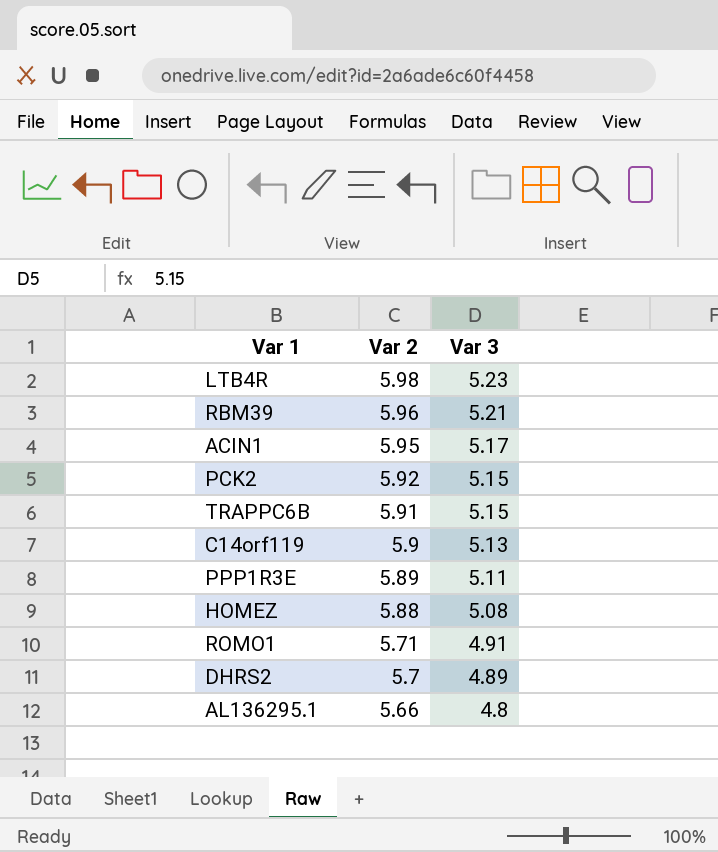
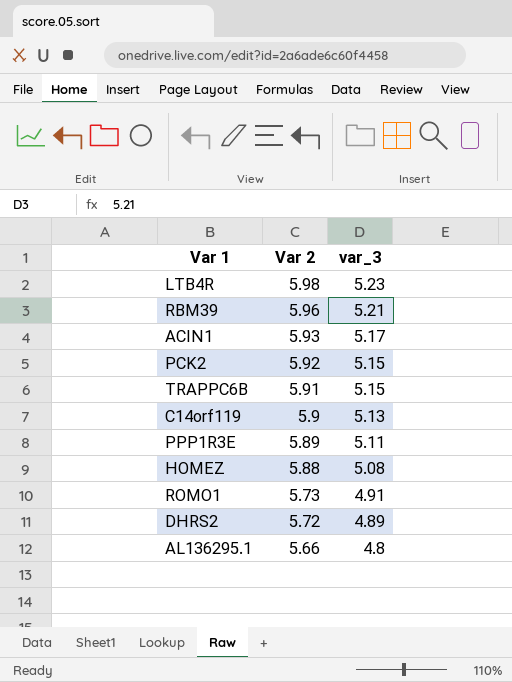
column name: Var 3 -> var_3
ACIN1 | Var 2: 5.95 -> 5.93
ROMO1 | Var 2: 5.71 -> 5.73
DHRS2 | Var 2: 5.7 -> 5.72

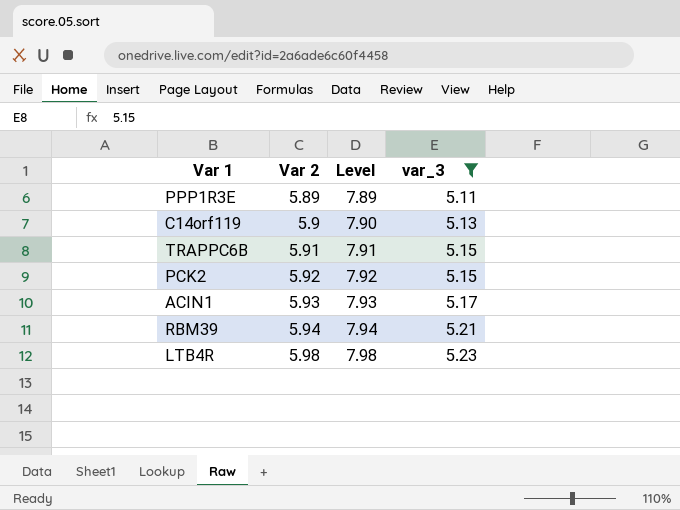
filter: none -> var_3 >= 5.11
row order: Var 2 descending -> Var 2 ascending
column Level | formula: none -> [Var 2] + 2
RBM39 | Var 2: 5.96 -> 5.94

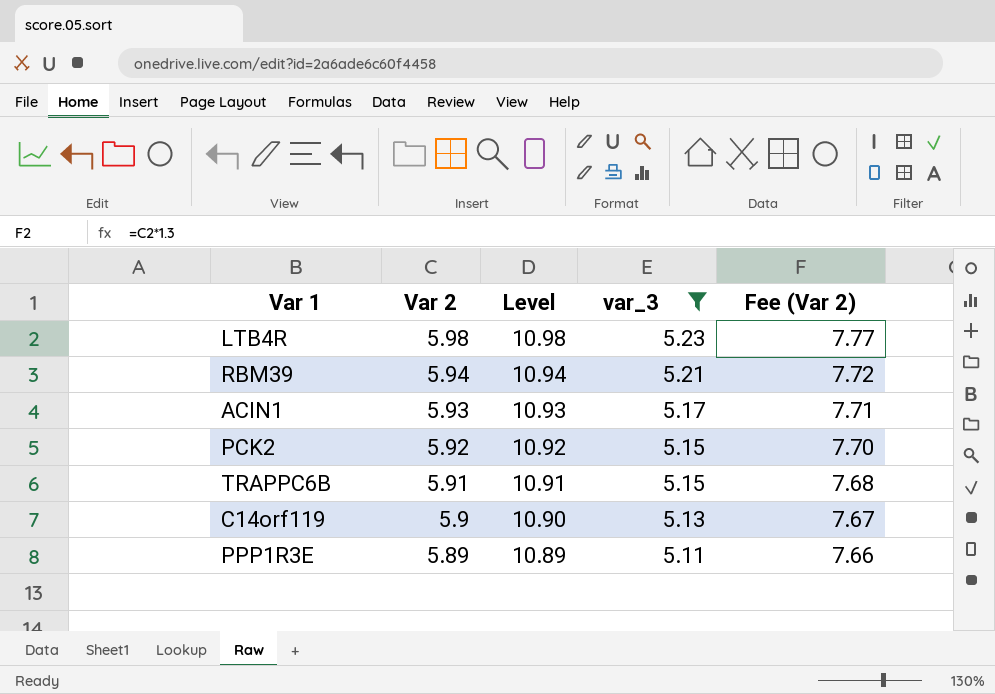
row order: Var 2 ascending -> Var 2 descending
column Level | formula: [Var 2] + 2 -> [Var 2] + 5
column Fee (Var 2) | formula: none -> [Var 2] * 1.3

